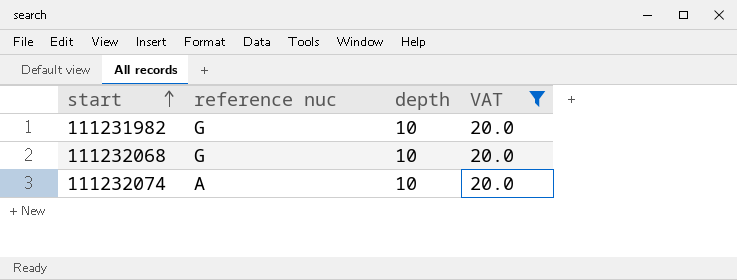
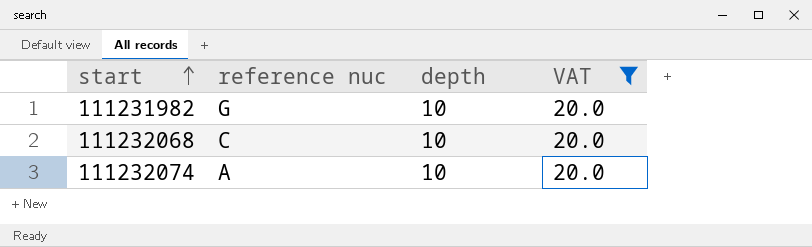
111232068 | reference nuc: G -> C

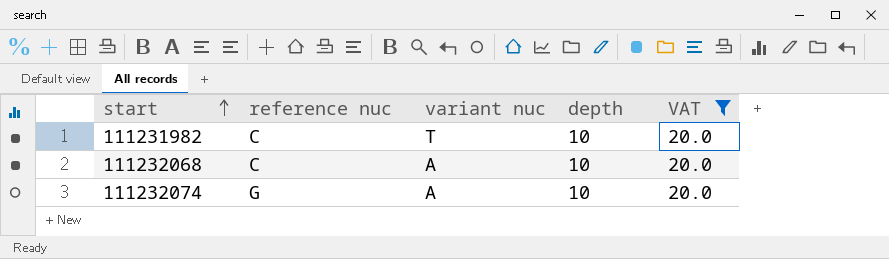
column variant nuc | position: none -> 3
111231982 | reference nuc: G -> C
111232074 | reference nuc: A -> G

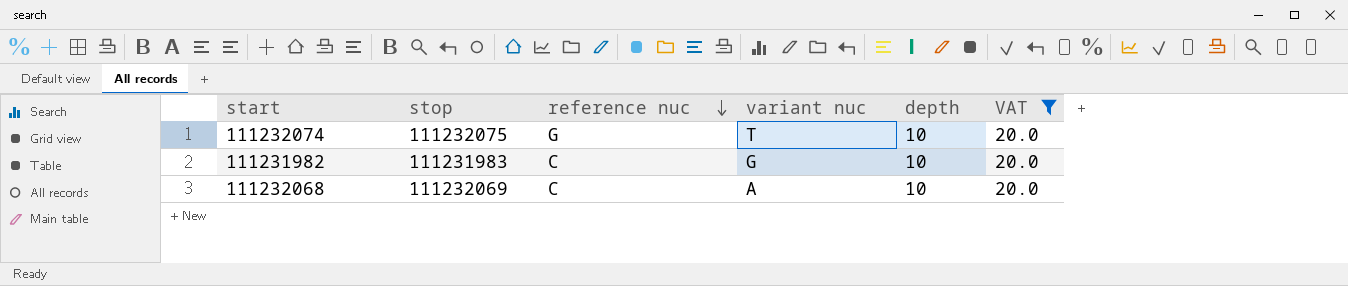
row order: start ascending -> reference nuc descending
column stop | position: none -> 2
111232074 | variant nuc: A -> T
111231982 | variant nuc: T -> G

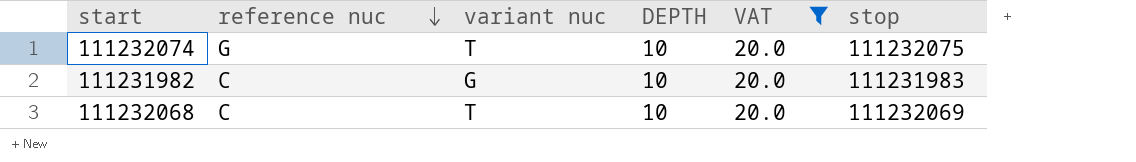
column name: depth -> DEPTH
column stop | position: 2 -> 6
111232068 | variant nuc: A -> T

